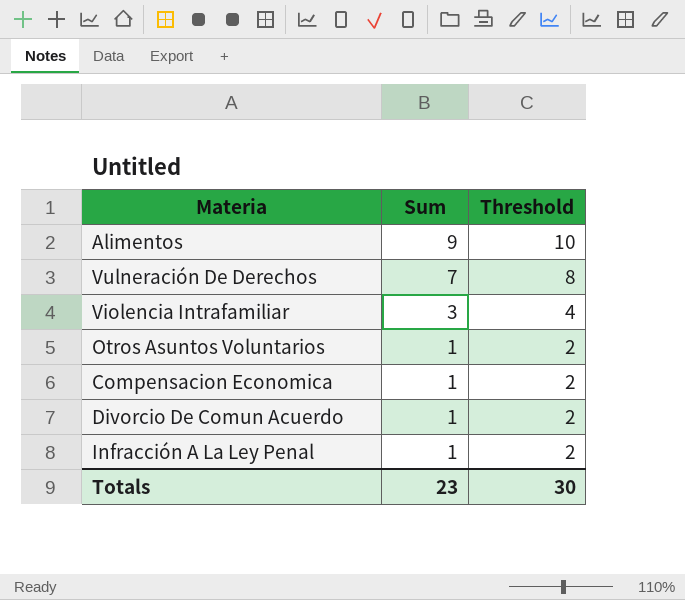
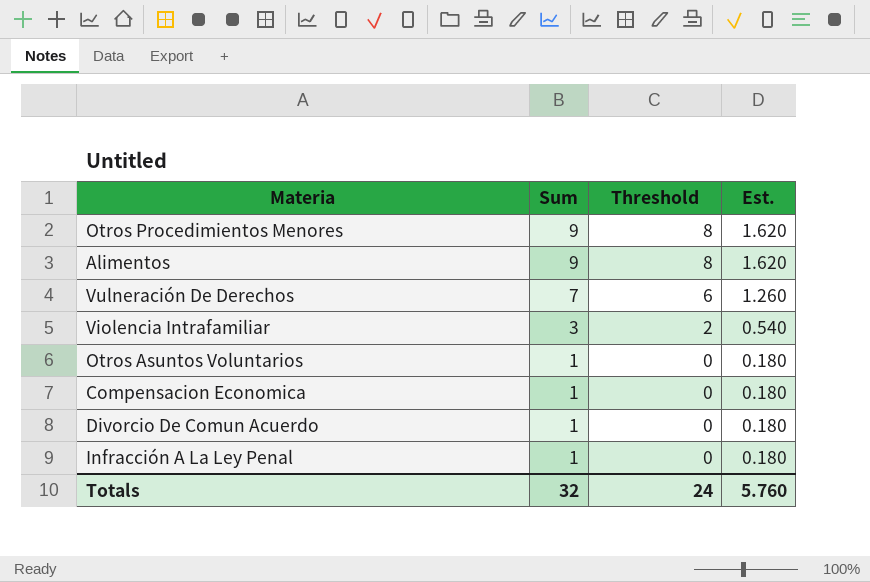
column Threshold | formula: [Sum] + 1 -> [Sum] - 1
column Est. | formula: none -> [Sum] * 0.18
row Otros Procedimientos Menores: none -> 9 | 8 | 1.620
Totals | Sum: 23 -> 32
Totals | Threshold: 30 -> 24

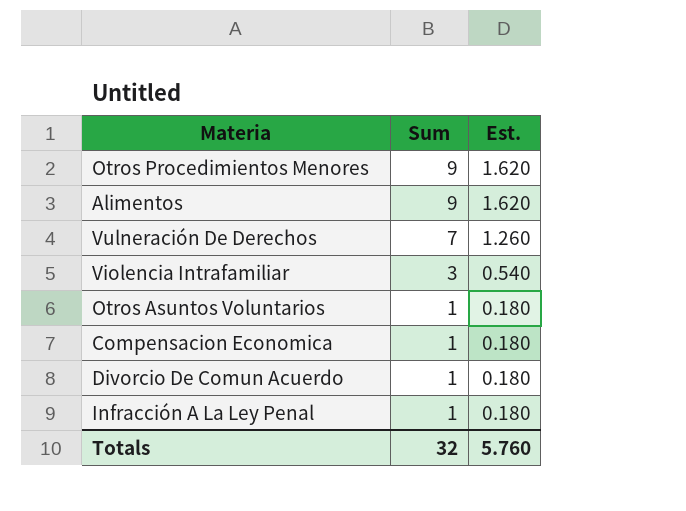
column Threshold | formula: [Sum] - 1 -> none

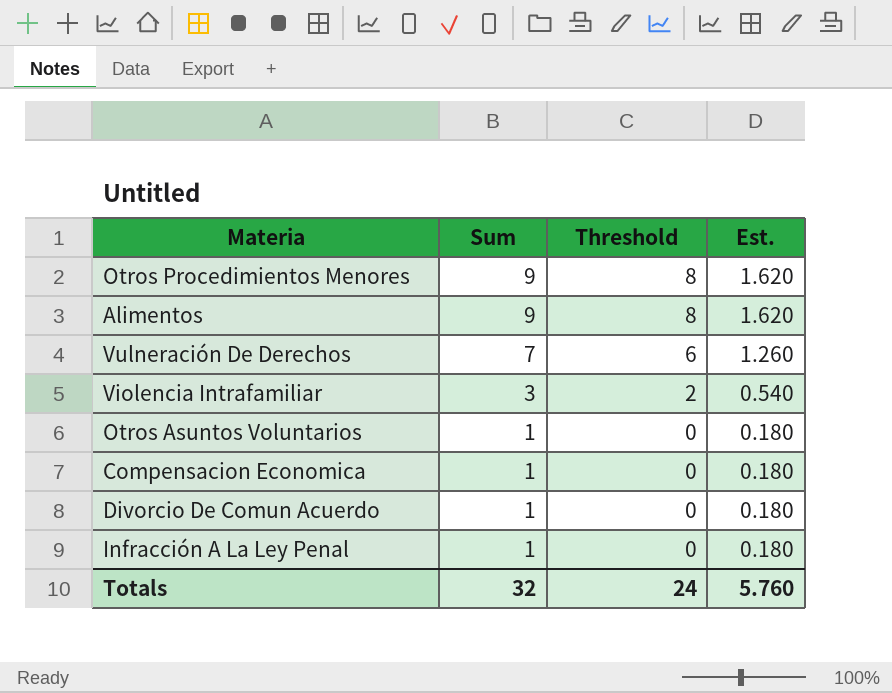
column Threshold | formula: none -> [Sum] - 1

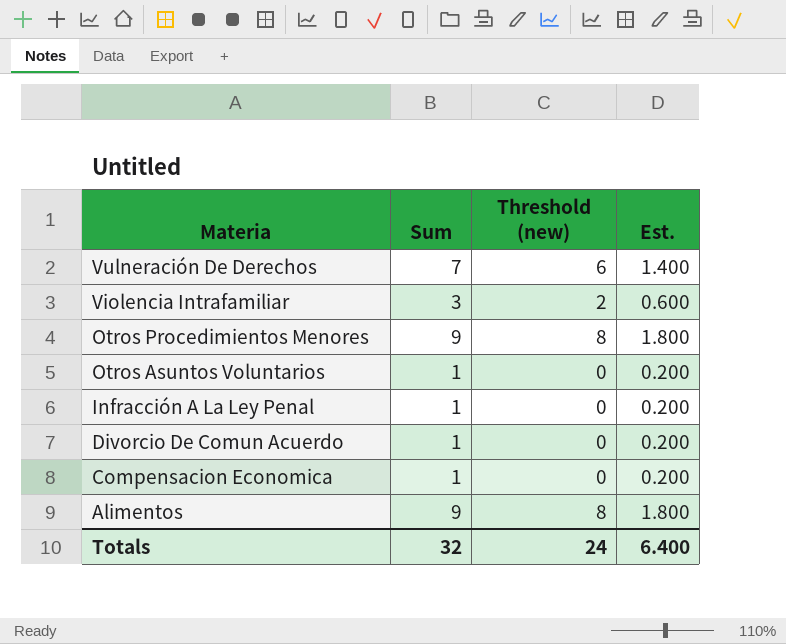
row order: Sum descending -> Materia descending
column name: Threshold -> Threshold (new)
column Est. | formula: [Sum] * 0.18 -> [Sum] * 0.2
Totals | Est.: 5.760 -> 6.400

